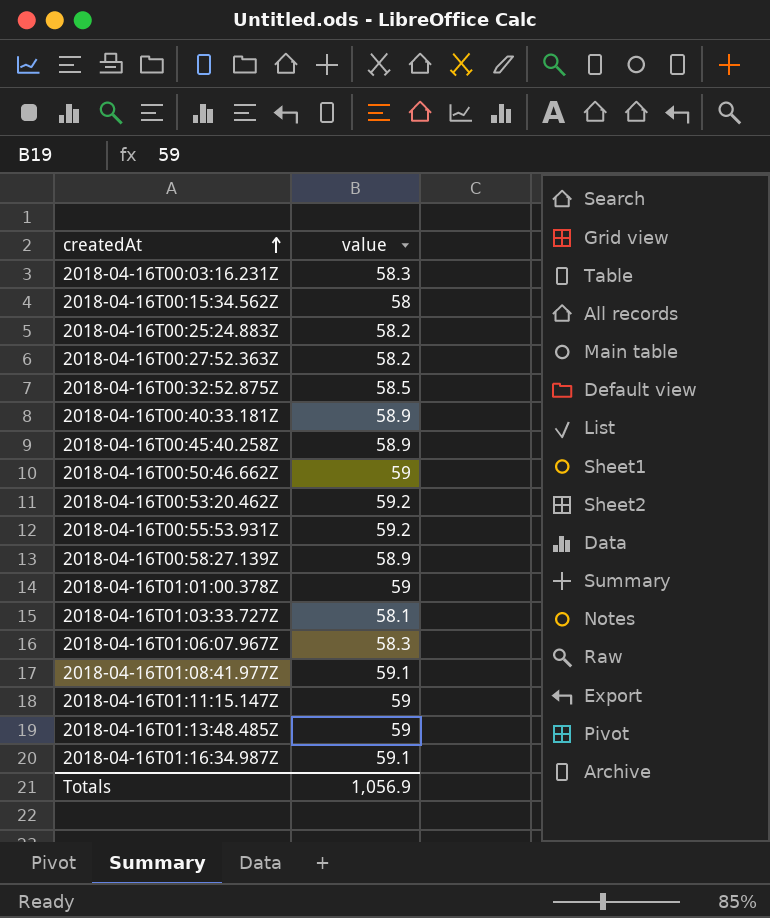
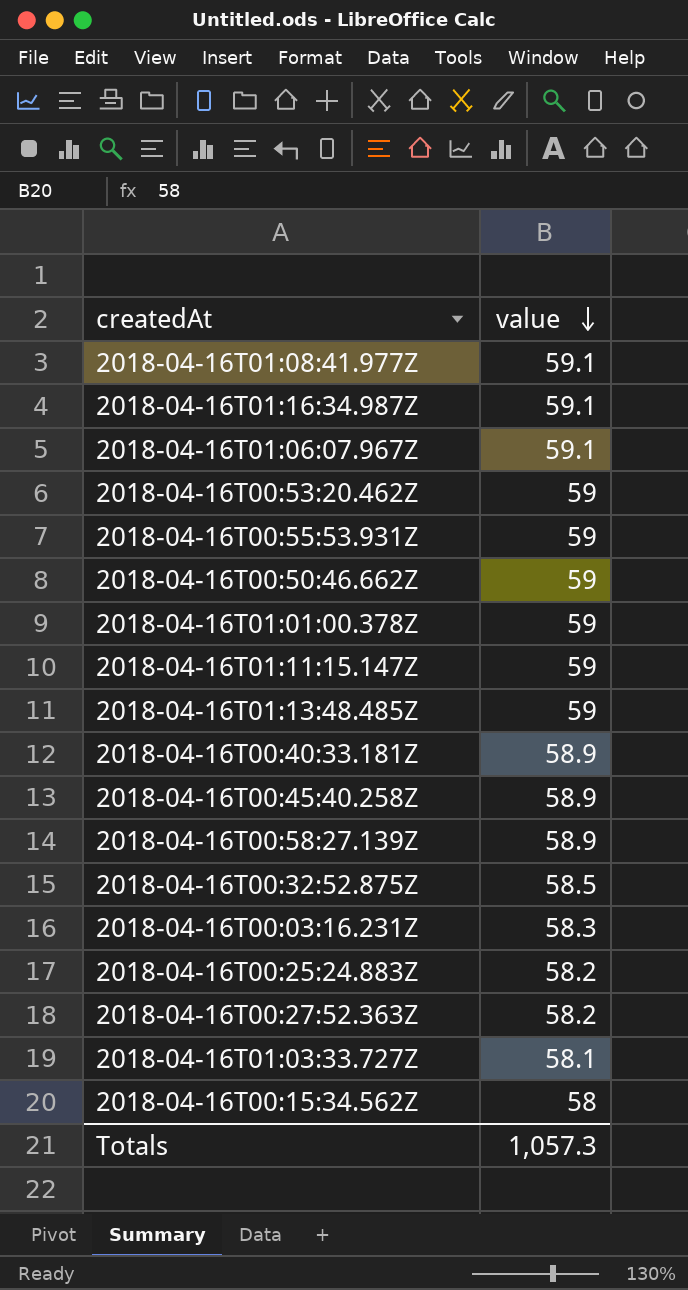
row order: createdAt ascending -> value descending
2018-04-16T01:06:07.967Z | value: 58.3 -> 59.1
2018-04-16T00:53:20.462Z | value: 59.2 -> 59
2018-04-16T00:55:53.931Z | value: 59.2 -> 59
Totals | value: 1,056.9 -> 1,057.3

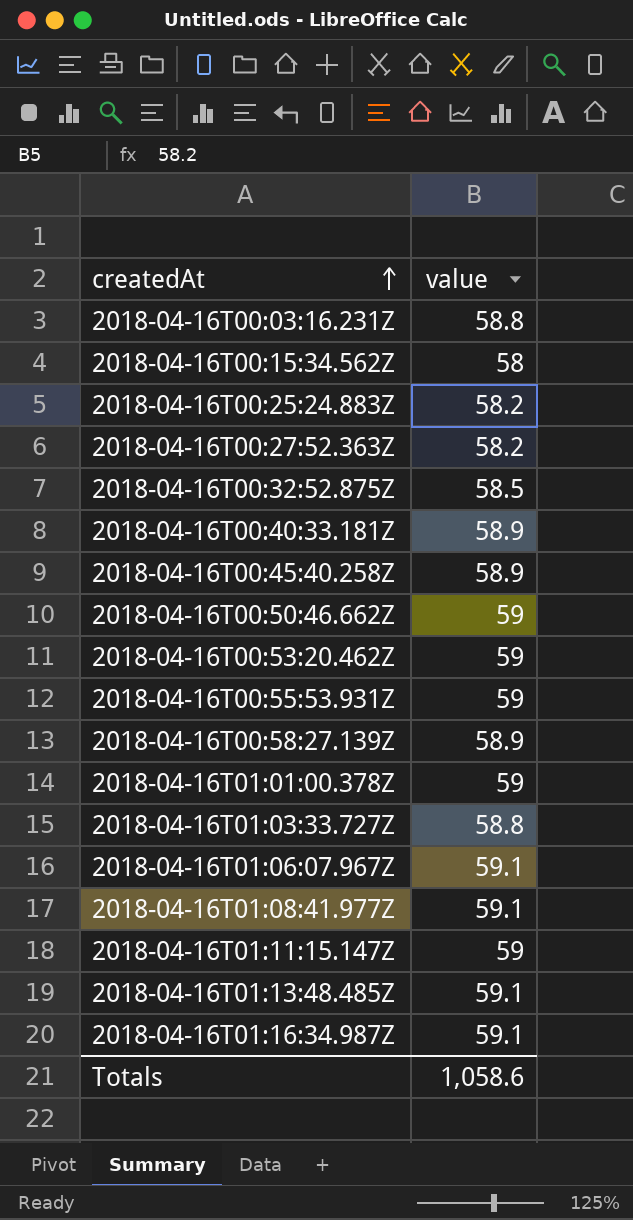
row order: value descending -> createdAt ascending
2018-04-16T00:03:16.231Z | value: 58.3 -> 58.8
2018-04-16T01:03:33.727Z | value: 58.1 -> 58.8
2018-04-16T01:13:48.485Z | value: 59 -> 59.1
Totals | value: 1,057.3 -> 1,058.6

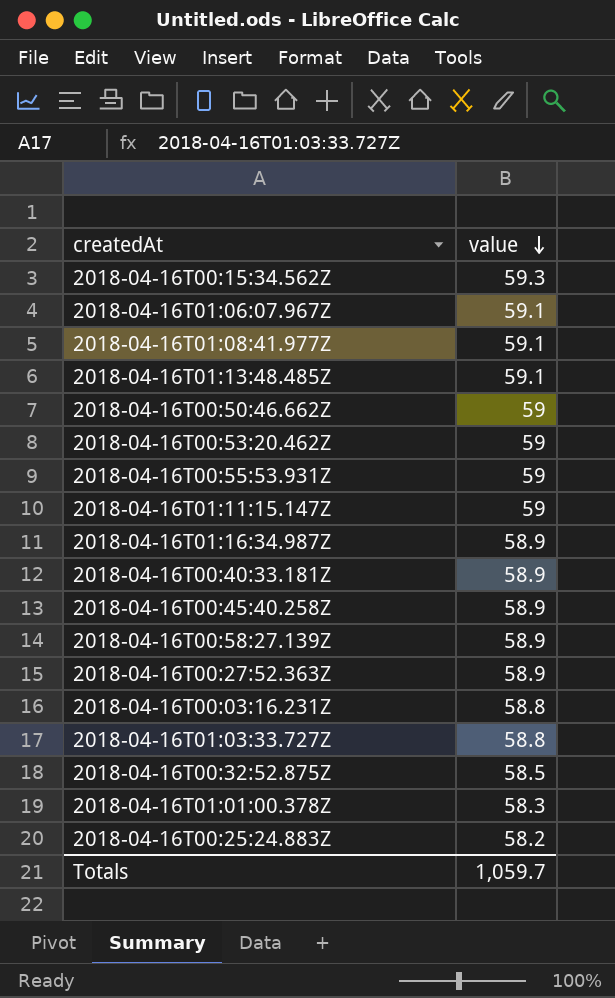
row order: createdAt ascending -> value descending
2018-04-16T00:15:34.562Z | value: 58 -> 59.3
2018-04-16T01:16:34.987Z | value: 59.1 -> 58.9
2018-04-16T00:27:52.363Z | value: 58.2 -> 58.9
2018-04-16T01:01:00.378Z | value: 59 -> 58.3
Totals | value: 1,058.6 -> 1,059.7

